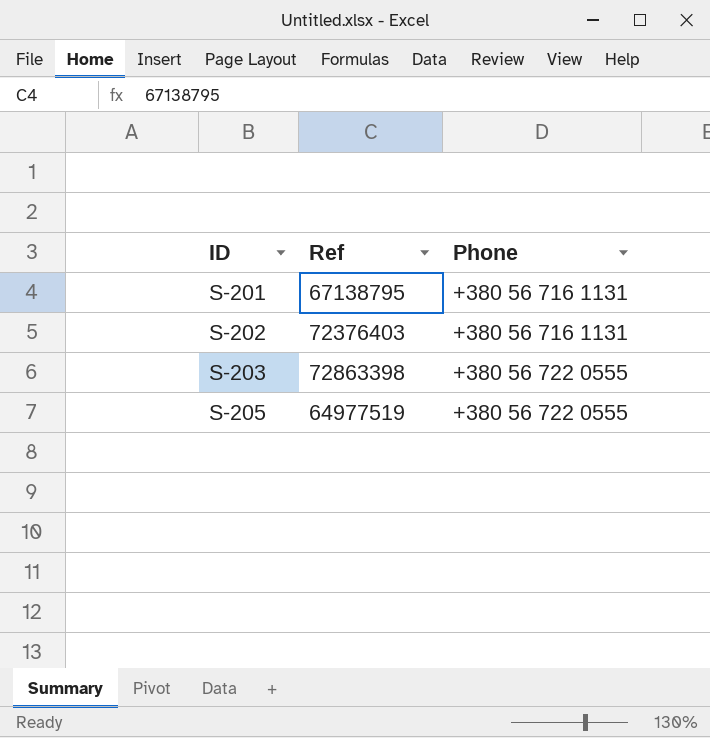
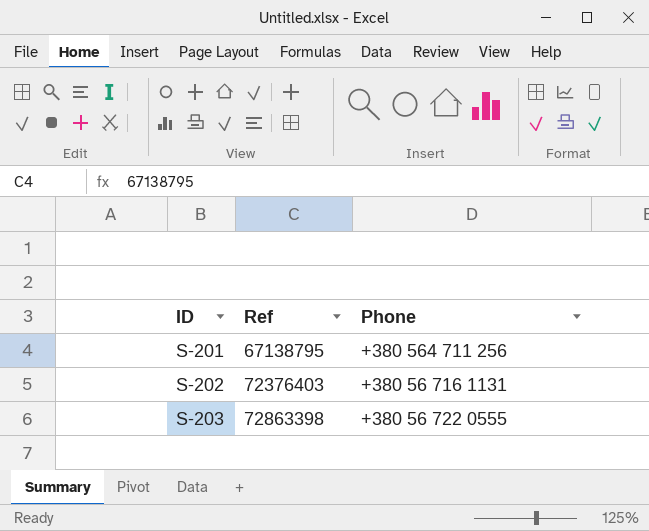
row S-205: 64977519 | +380 56 722 0555 -> none
S-201 | Phone: +380 56 716 1131 -> +380 564 711 256

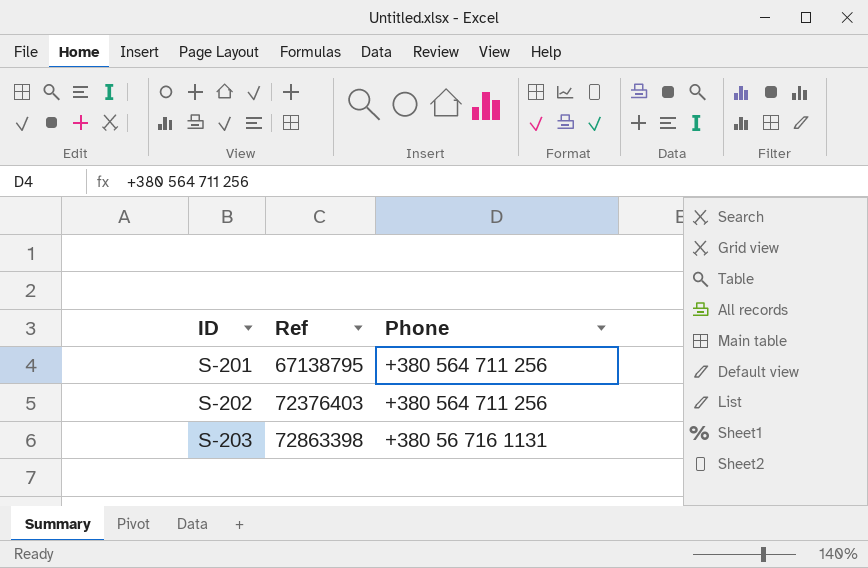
S-202 | Phone: +380 56 716 1131 -> +380 564 711 256
S-203 | Phone: +380 56 722 0555 -> +380 56 716 1131

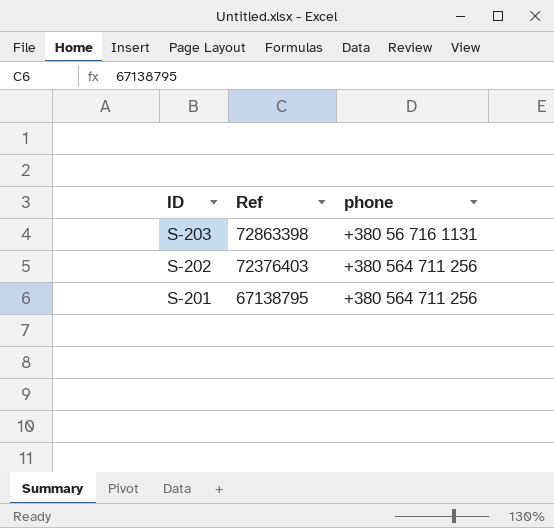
row order: ID ascending -> ID descending
column name: Phone -> phone

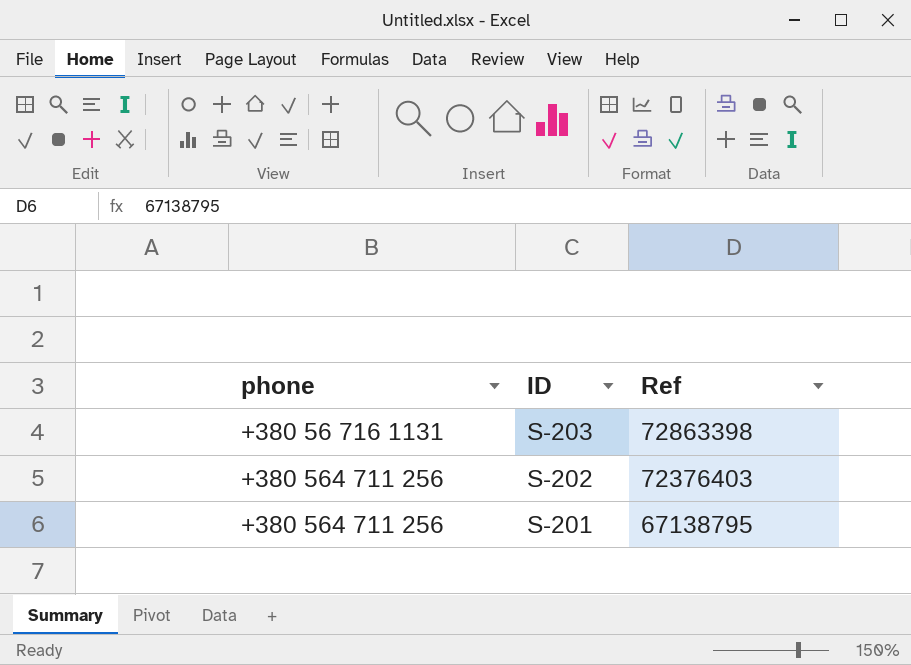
column phone | position: 3 -> 1

